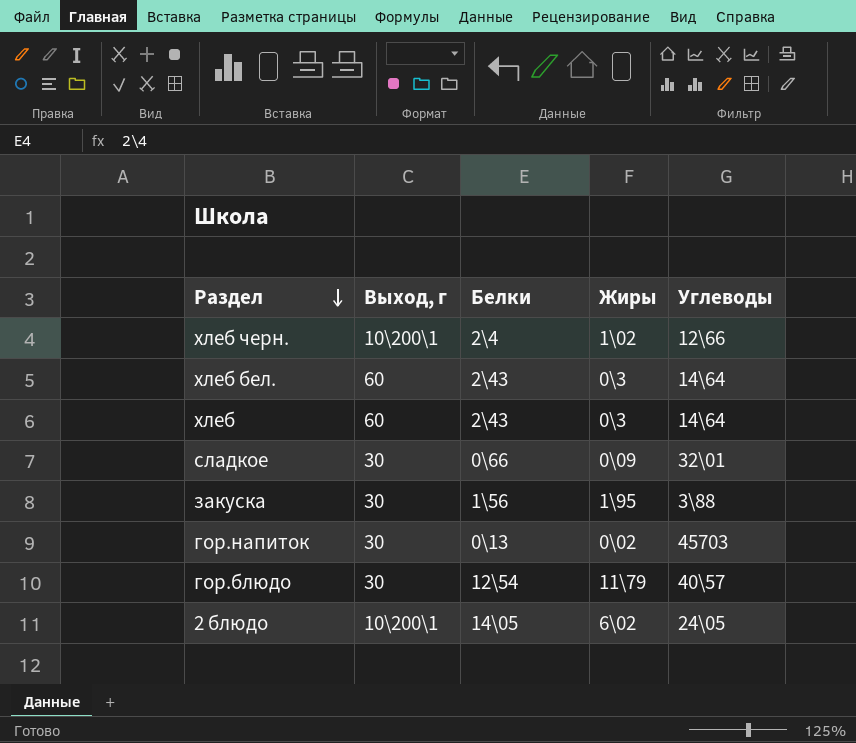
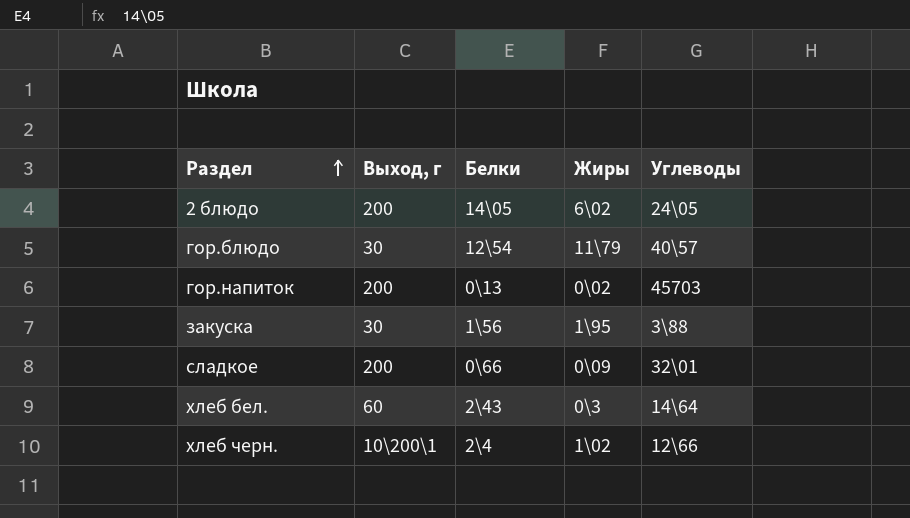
row order: Раздел descending -> Раздел ascending
row хлеб: 60 | 2\43 | 0\3 | 14\64 -> none
2 блюдо | Выход, г: 10\200\1 -> 200
гор.напиток | Выход, г: 30 -> 200
сладкое | Выход, г: 30 -> 200

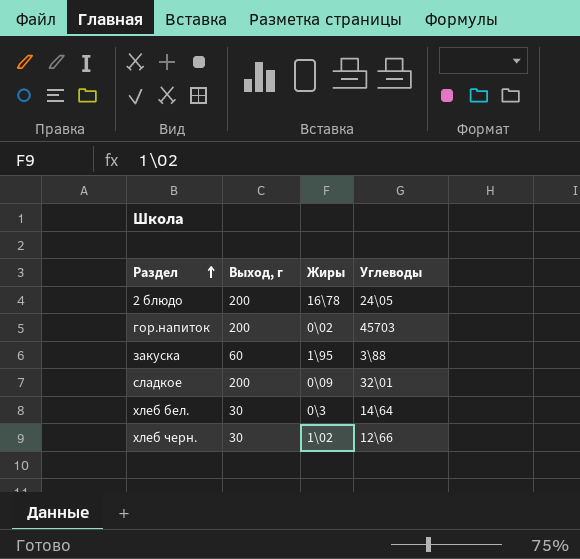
column Белки | position: 3 -> none
row гор.блюдо: 30 | 12\54 | 11\79 | 40\57 -> none
2 блюдо | Жиры: 6\02 -> 16\78
закуска | Выход, г: 30 -> 60
хлеб бел. | Выход, г: 60 -> 30
хлеб черн. | Выход, г: 10\200\1 -> 30

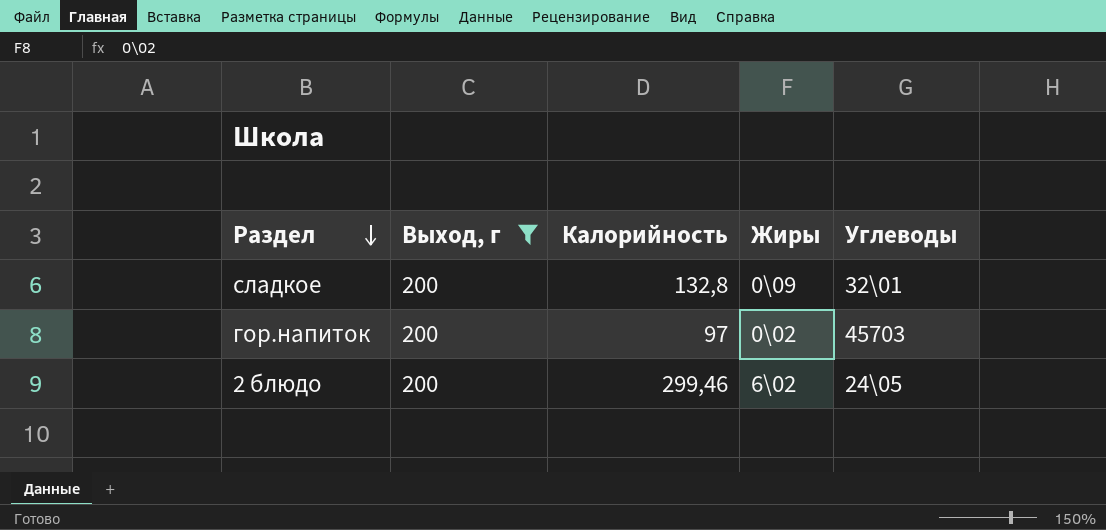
filter: none -> Выход, г = 200
row order: Раздел ascending -> Раздел descending
column Калорийность | position: none -> 3
2 блюдо | Жиры: 16\78 -> 6\02

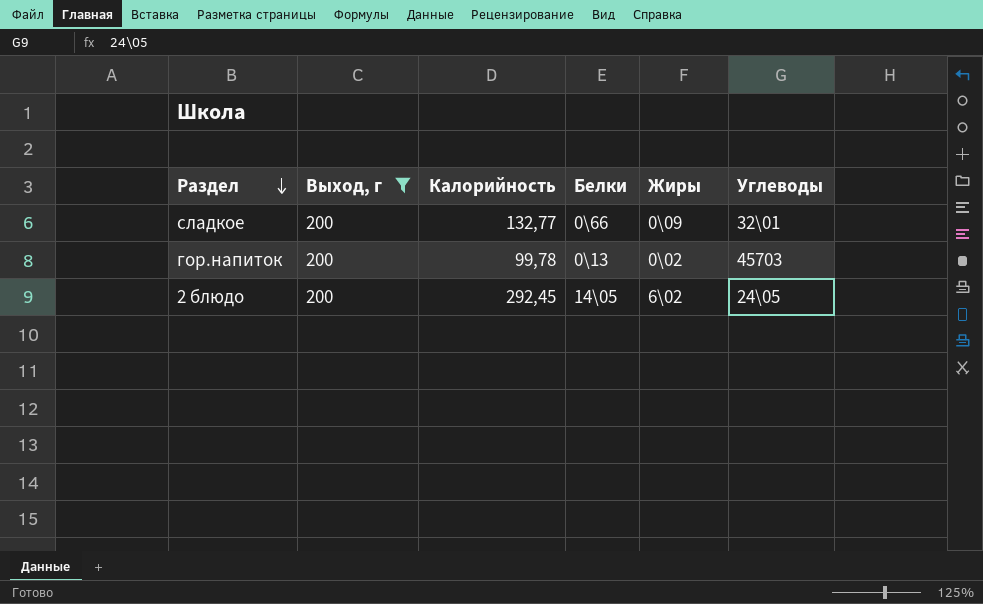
column Белки | position: none -> 4
сладкое | Калорийность: 132,8 -> 132,77
гор.напиток | Калорийность: 97 -> 99,78
2 блюдо | Калорийность: 299,46 -> 292,45

